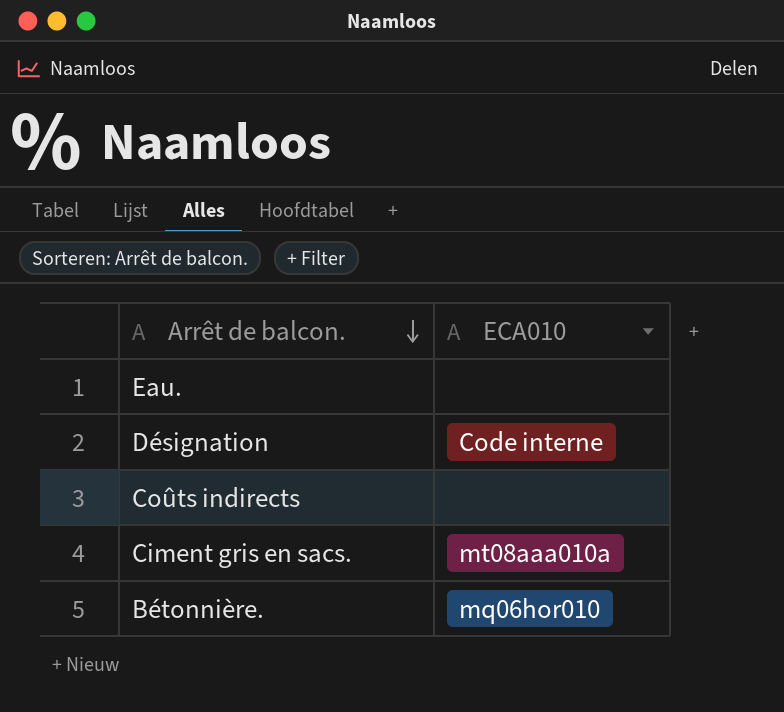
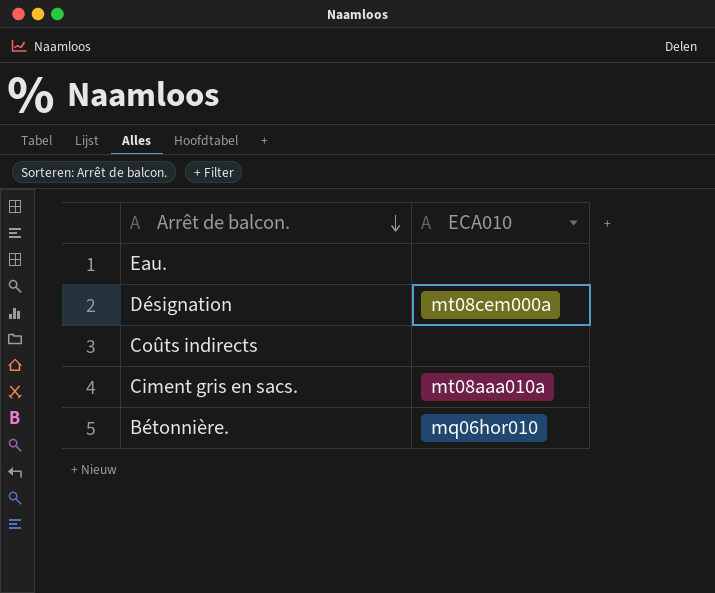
Désignation | ECA010: Code interne -> mt08cem000a

